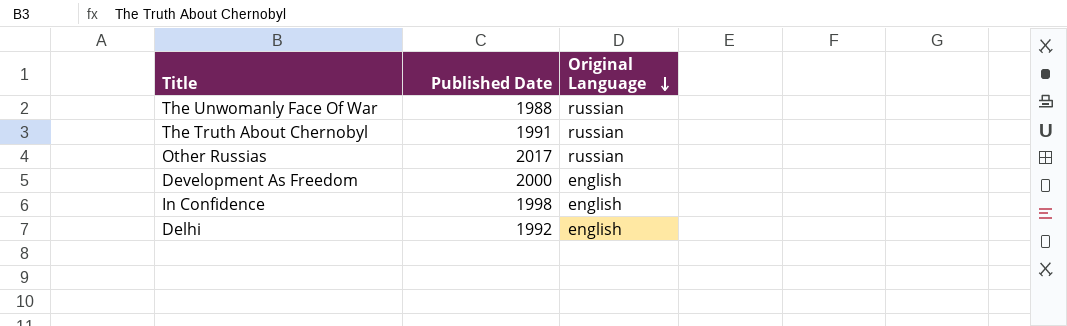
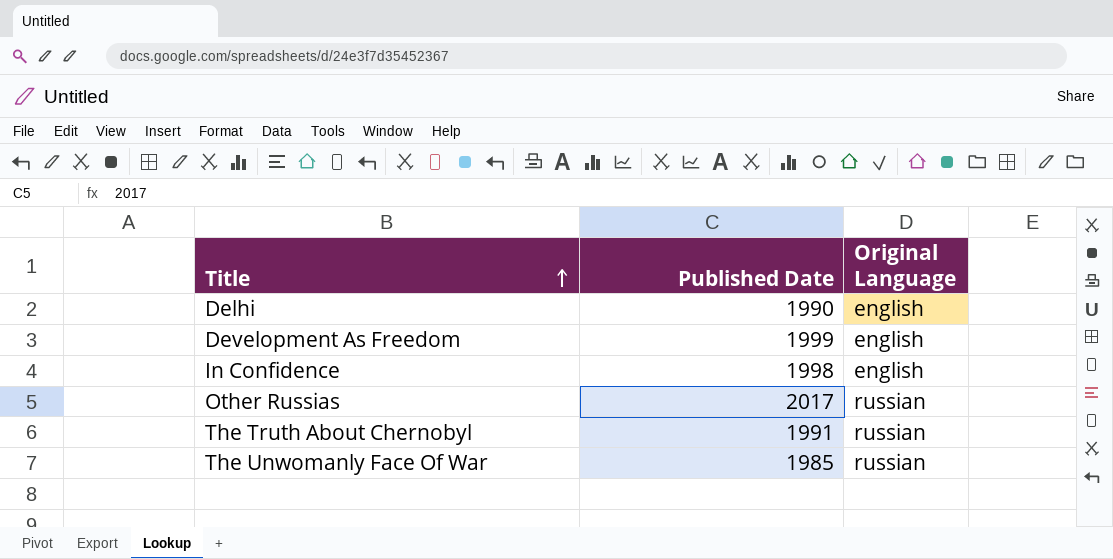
row order: Original Language descending -> Title ascending
Delhi | Published Date: 1992 -> 1990
Development As Freedom | Published Date: 2000 -> 1999
The Unwomanly Face Of War | Published Date: 1988 -> 1985

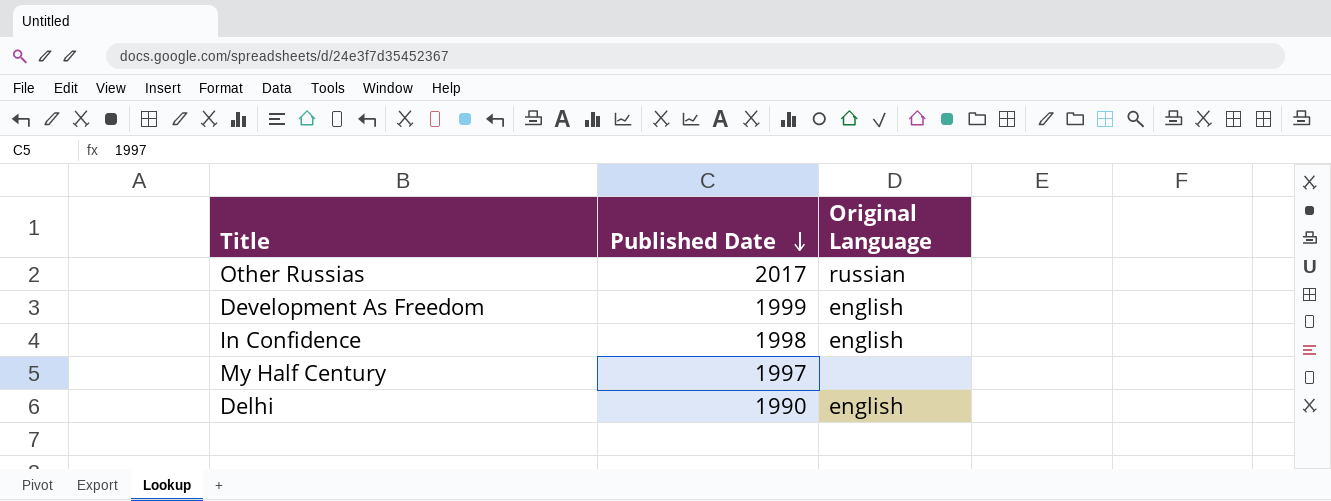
row order: Title ascending -> Published Date descending
row The Truth About Chernobyl: 1991 | russian -> none
row The Unwomanly Face Of War: 1985 | russian -> none
row My Half Century: none -> 1997 | none

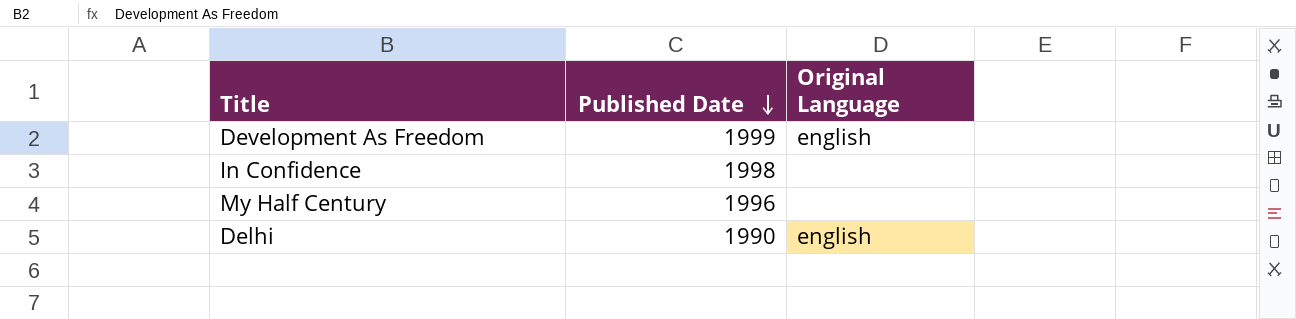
row Other Russias: 2017 | russian -> none
In Confidence | Original Language: english -> none
My Half Century | Published Date: 1997 -> 1996

